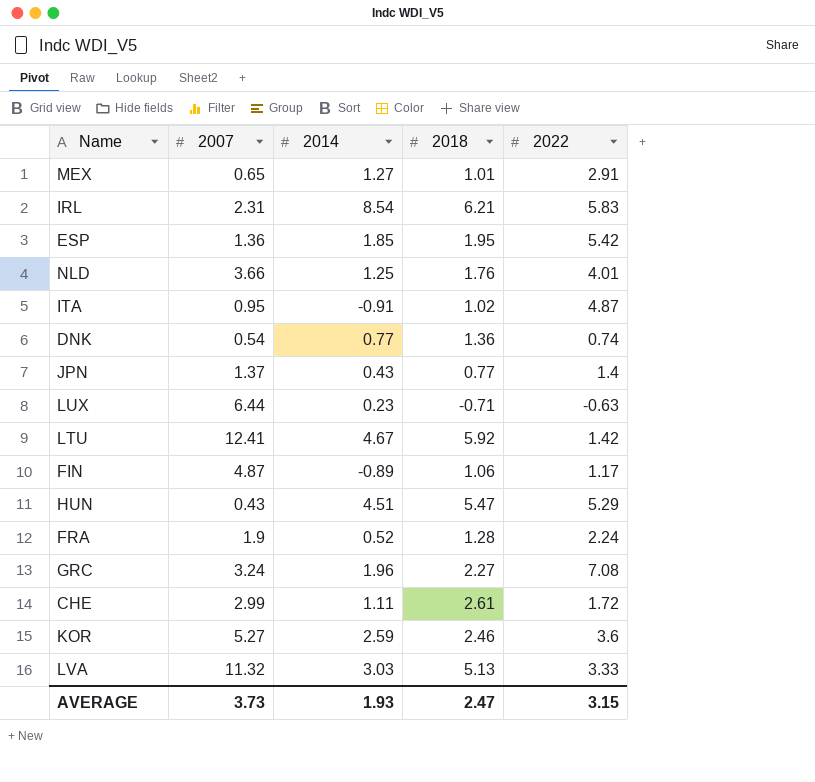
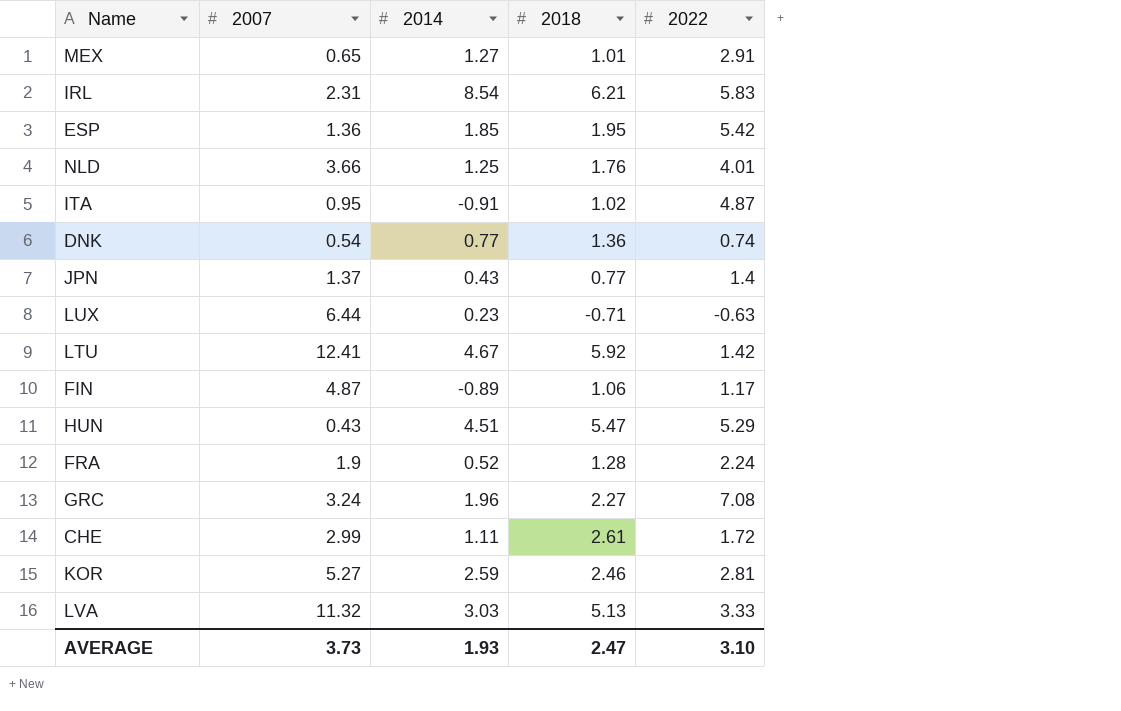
KOR | 2022: 3.6 -> 2.81
AVERAGE | 2022: 3.15 -> 3.10

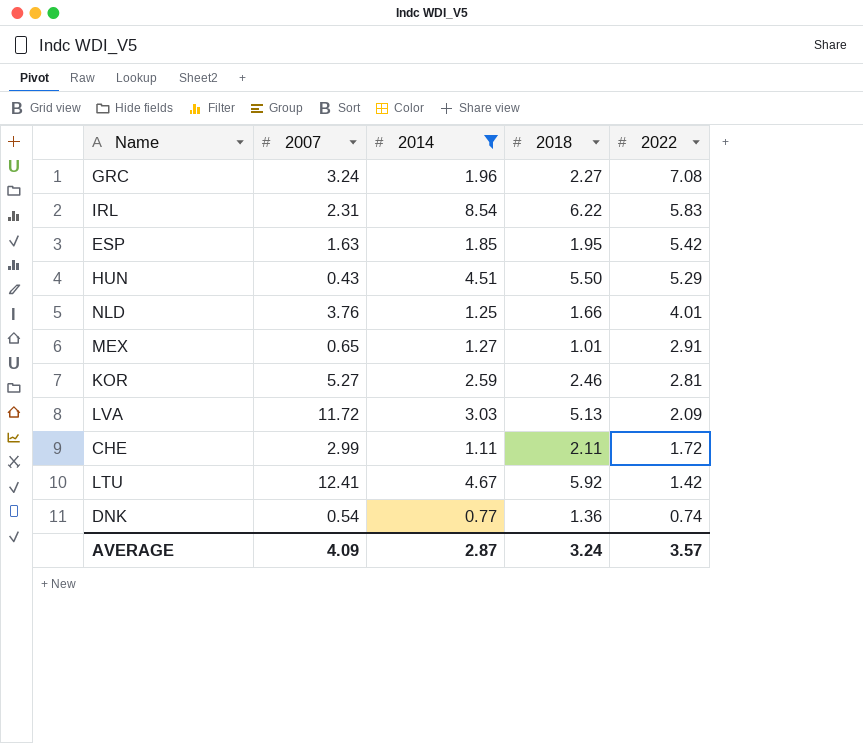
filter: none -> 2014 >= 0.77
row order: none -> 2022 descending
IRL | 2018: 6.21 -> 6.22
ESP | 2007: 1.36 -> 1.63
HUN | 2018: 5.47 -> 5.50
NLD | 2007: 3.66 -> 3.76
NLD | 2018: 1.76 -> 1.66
LVA | 2007: 11.32 -> 11.72
LVA | 2022: 3.33 -> 2.09
CHE | 2018: 2.61 -> 2.11
AVERAGE | 2007: 3.73 -> 4.09
AVERAGE | 2014: 1.93 -> 2.87
AVERAGE | 2018: 2.47 -> 3.24
AVERAGE | 2022: 3.10 -> 3.57

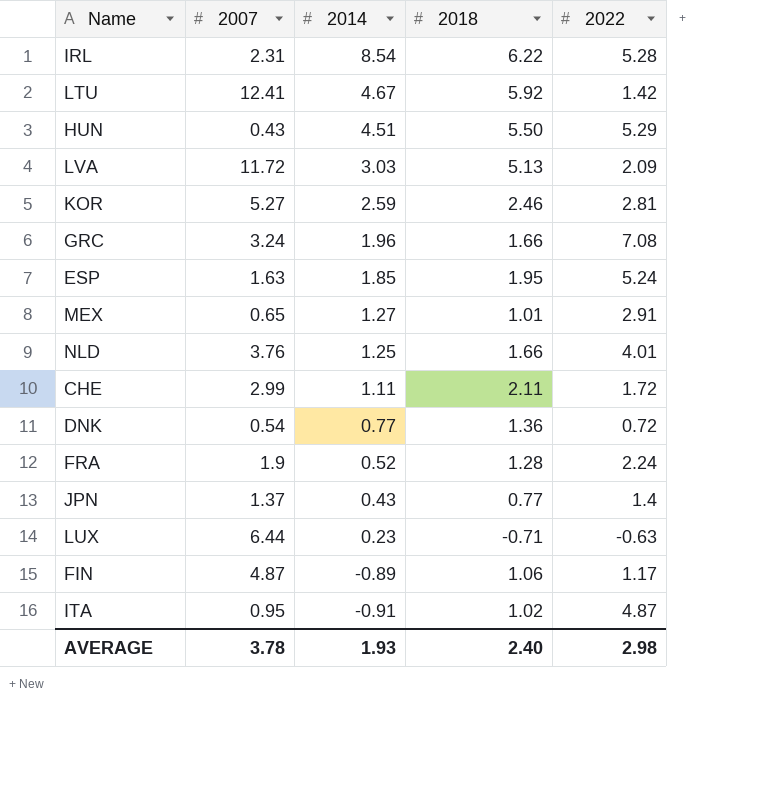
filter: 2014 >= 0.77 -> none
row order: 2022 descending -> 2014 descending
IRL | 2022: 5.83 -> 5.28
GRC | 2018: 2.27 -> 1.66
ESP | 2022: 5.42 -> 5.24
DNK | 2022: 0.74 -> 0.72
AVERAGE | 2007: 4.09 -> 3.78
AVERAGE | 2014: 2.87 -> 1.93
AVERAGE | 2018: 3.24 -> 2.40
AVERAGE | 2022: 3.57 -> 2.98

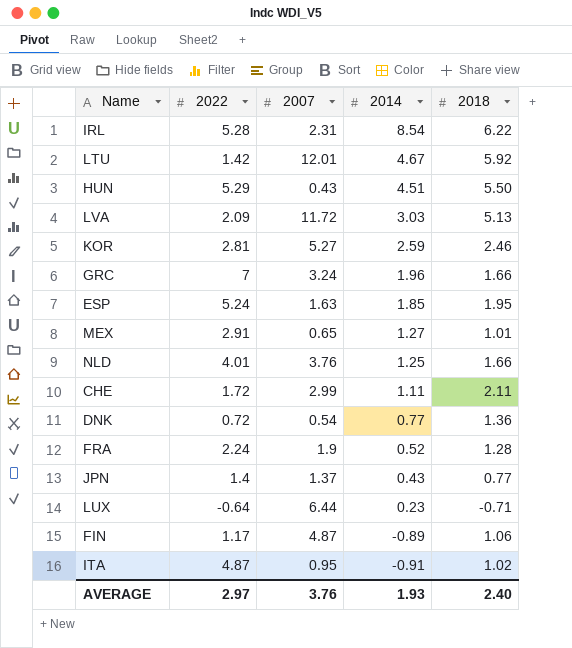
column 2022 | position: 5 -> 2
LTU | 2007: 12.41 -> 12.01
GRC | 2022: 7.08 -> 7
LUX | 2022: -0.63 -> -0.64
AVERAGE | 2022: 2.98 -> 2.97
AVERAGE | 2007: 3.78 -> 3.76

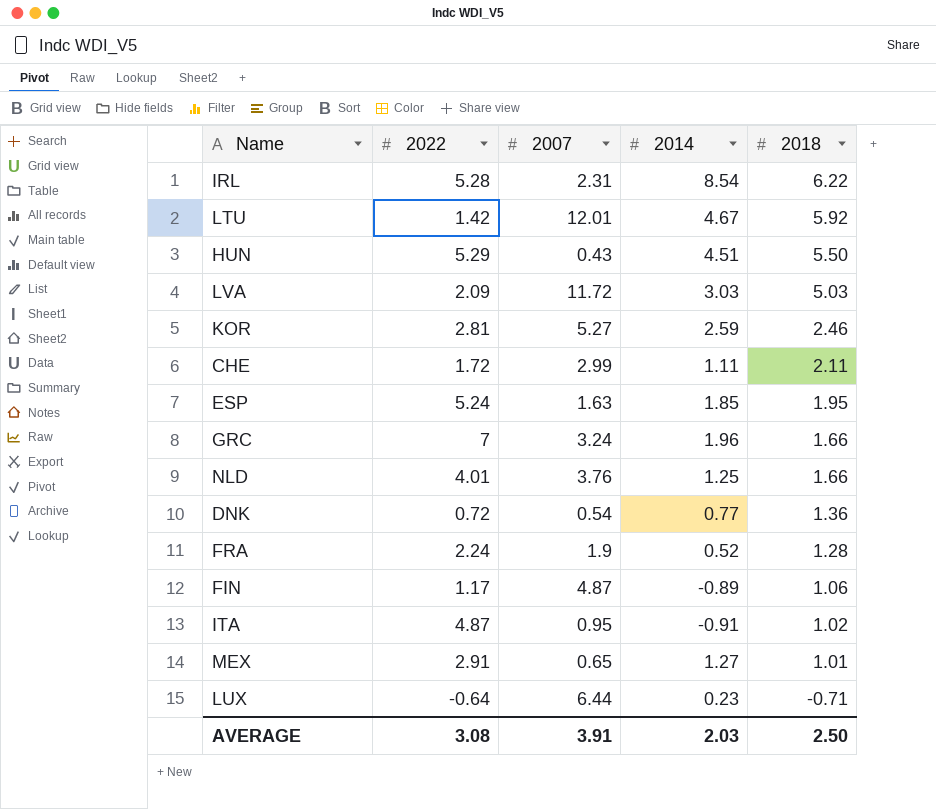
row order: 2014 descending -> 2018 descending
row JPN: 1.4 | 1.37 | 0.43 | 0.77 -> none
LVA | 2018: 5.13 -> 5.03
AVERAGE | 2022: 2.97 -> 3.08
AVERAGE | 2007: 3.76 -> 3.91
AVERAGE | 2014: 1.93 -> 2.03
AVERAGE | 2018: 2.40 -> 2.50

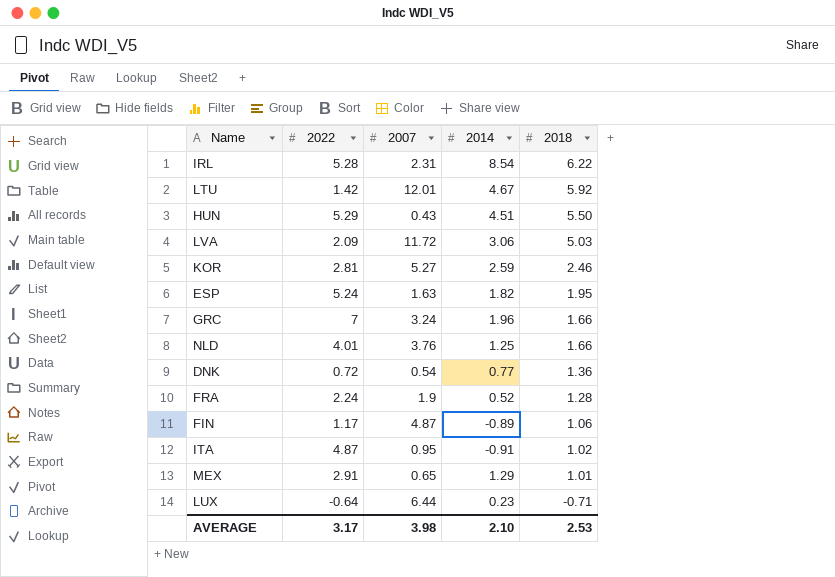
row CHE: 1.72 | 2.99 | 1.11 | 2.11 -> none
LVA | 2014: 3.03 -> 3.06
ESP | 2014: 1.85 -> 1.82
MEX | 2014: 1.27 -> 1.29
AVERAGE | 2022: 3.08 -> 3.17
AVERAGE | 2007: 3.91 -> 3.98
AVERAGE | 2014: 2.03 -> 2.10
AVERAGE | 2018: 2.50 -> 2.53

